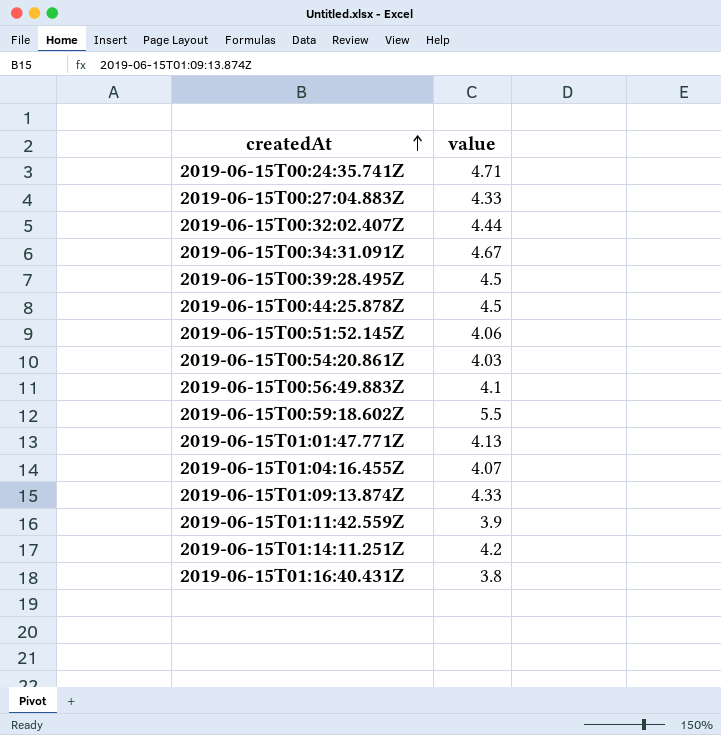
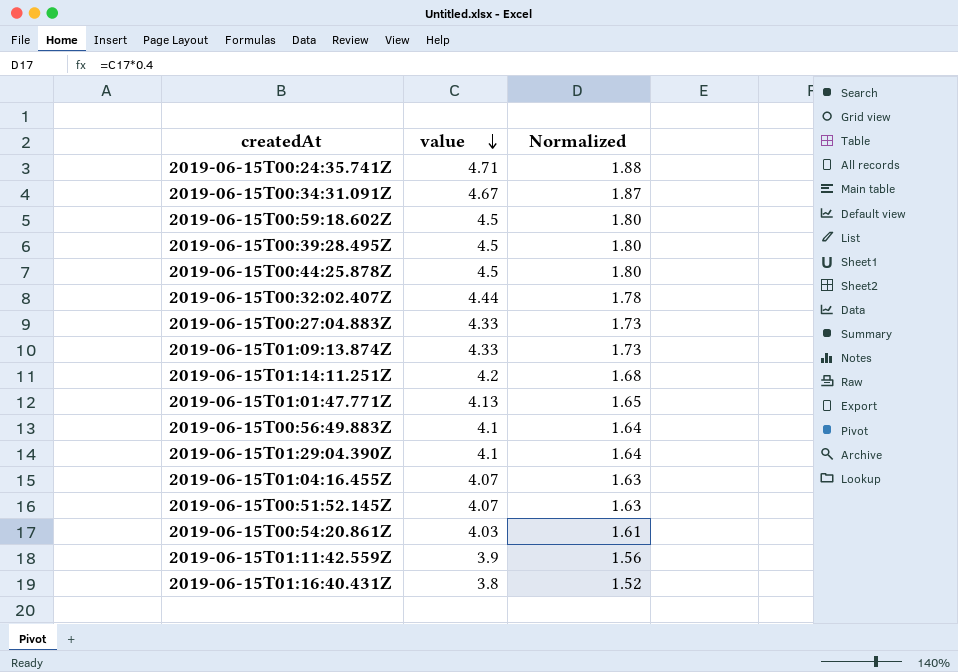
row order: createdAt ascending -> value descending
column Normalized | formula: none -> [value] * 0.4
2019-06-15T00:59:18.602Z | value: 5.5 -> 4.5
row 2019-06-15T01:29:04.390Z: none -> 4.1 | 1.64
2019-06-15T00:51:52.145Z | value: 4.06 -> 4.07

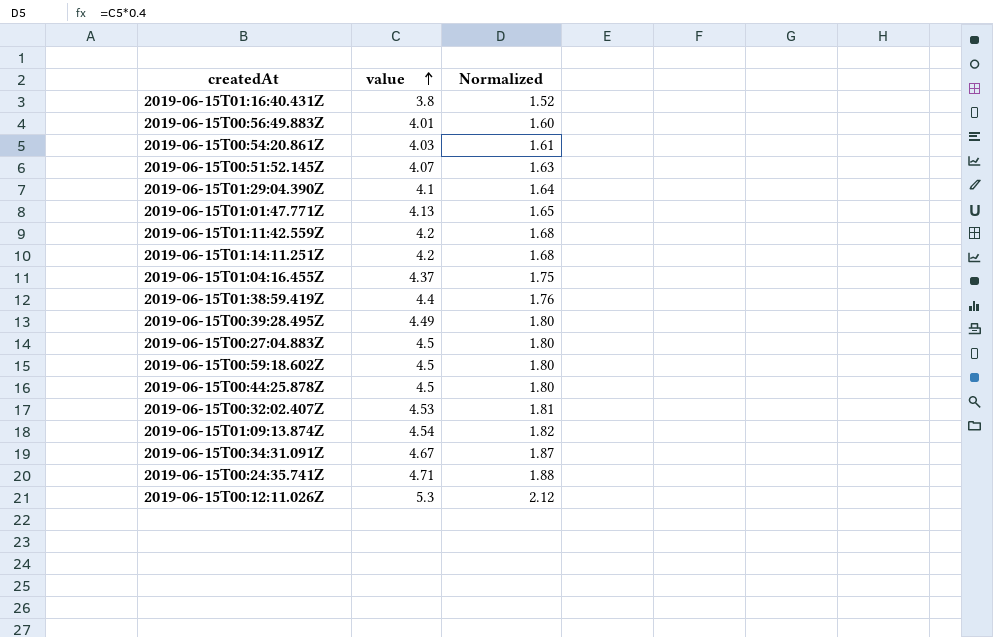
row order: value descending -> value ascending
2019-06-15T00:56:49.883Z | value: 4.1 -> 4.01
2019-06-15T00:56:49.883Z | Normalized: 1.64 -> 1.60
2019-06-15T01:11:42.559Z | value: 3.9 -> 4.2
2019-06-15T01:11:42.559Z | Normalized: 1.56 -> 1.68
2019-06-15T01:04:16.455Z | value: 4.07 -> 4.37
2019-06-15T01:04:16.455Z | Normalized: 1.63 -> 1.75
row 2019-06-15T01:38:59.419Z: none -> 4.4 | 1.76
2019-06-15T00:39:28.495Z | value: 4.5 -> 4.49
2019-06-15T00:27:04.883Z | value: 4.33 -> 4.5
2019-06-15T00:27:04.883Z | Normalized: 1.73 -> 1.80
2019-06-15T00:32:02.407Z | value: 4.44 -> 4.53
2019-06-15T00:32:02.407Z | Normalized: 1.78 -> 1.81
2019-06-15T01:09:13.874Z | value: 4.33 -> 4.54
2019-06-15T01:09:13.874Z | Normalized: 1.73 -> 1.82
row 2019-06-15T00:12:11.026Z: none -> 5.3 | 2.12

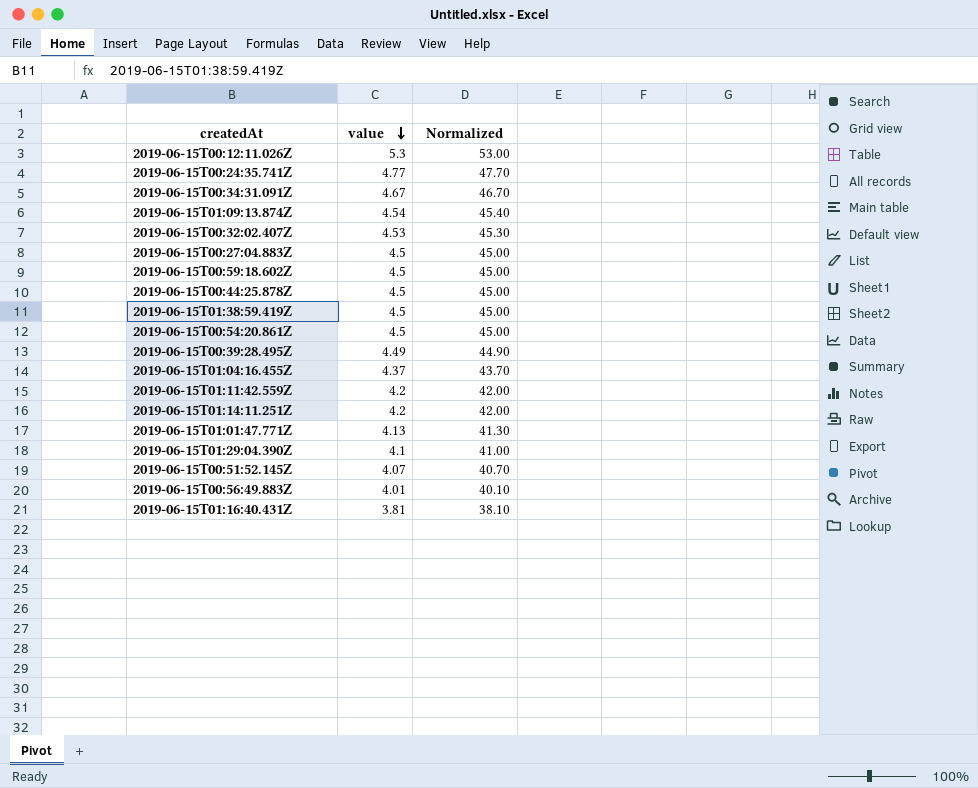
row order: value ascending -> value descending
column Normalized | formula: [value] * 0.4 -> [value] * 10
2019-06-15T00:24:35.741Z | value: 4.71 -> 4.77
2019-06-15T01:38:59.419Z | value: 4.4 -> 4.5
2019-06-15T00:54:20.861Z | value: 4.03 -> 4.5
2019-06-15T01:16:40.431Z | value: 3.8 -> 3.81

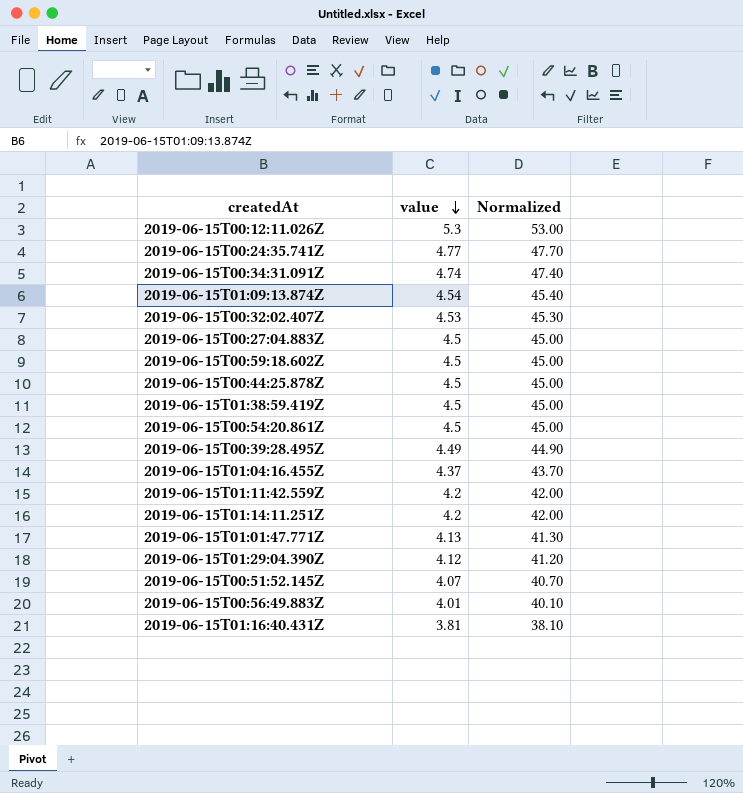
2019-06-15T00:34:31.091Z | value: 4.67 -> 4.74
2019-06-15T00:34:31.091Z | Normalized: 46.70 -> 47.40
2019-06-15T01:29:04.390Z | value: 4.1 -> 4.12
2019-06-15T01:29:04.390Z | Normalized: 41.00 -> 41.20

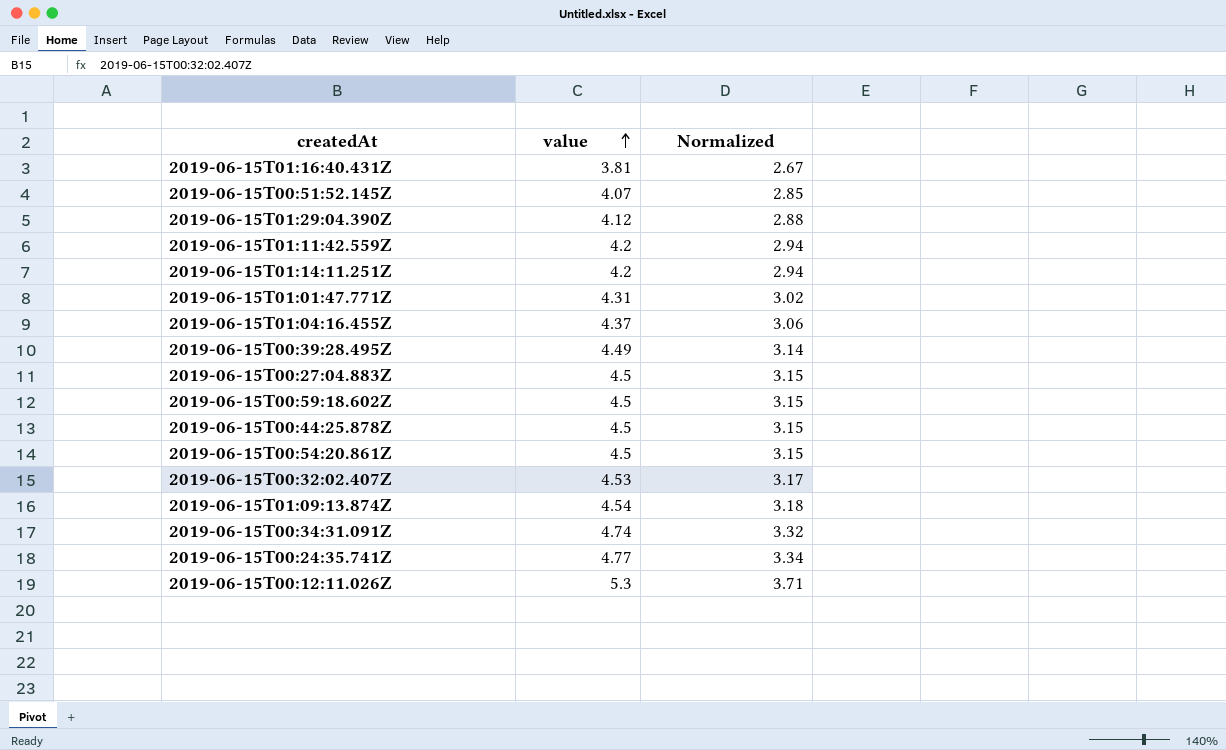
row order: value descending -> value ascending
column Normalized | formula: [value] * 10 -> [value] * 0.7
row 2019-06-15T01:38:59.419Z: 4.5 | 45.00 -> none
row 2019-06-15T00:56:49.883Z: 4.01 | 40.10 -> none
2019-06-15T01:01:47.771Z | value: 4.13 -> 4.31

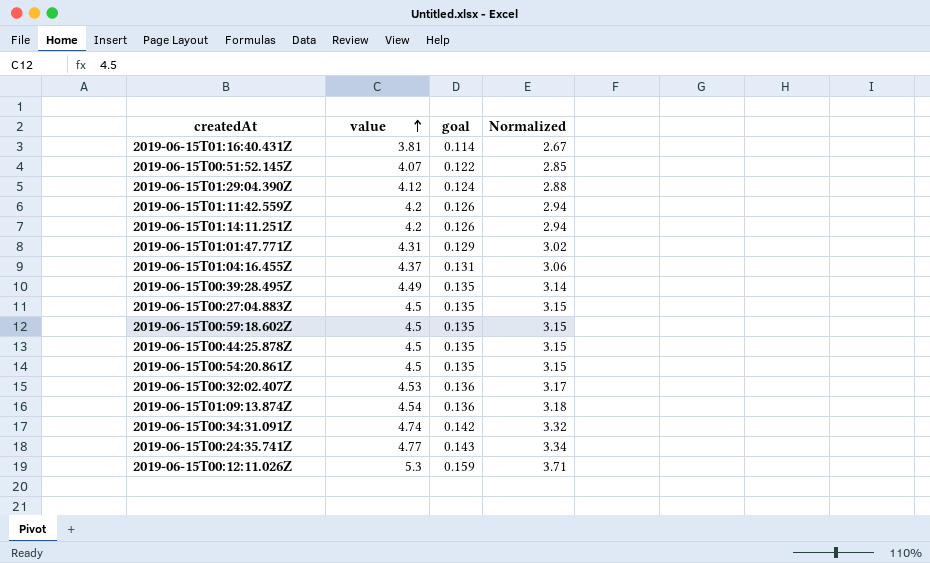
column goal | formula: none -> [value] * 0.03

